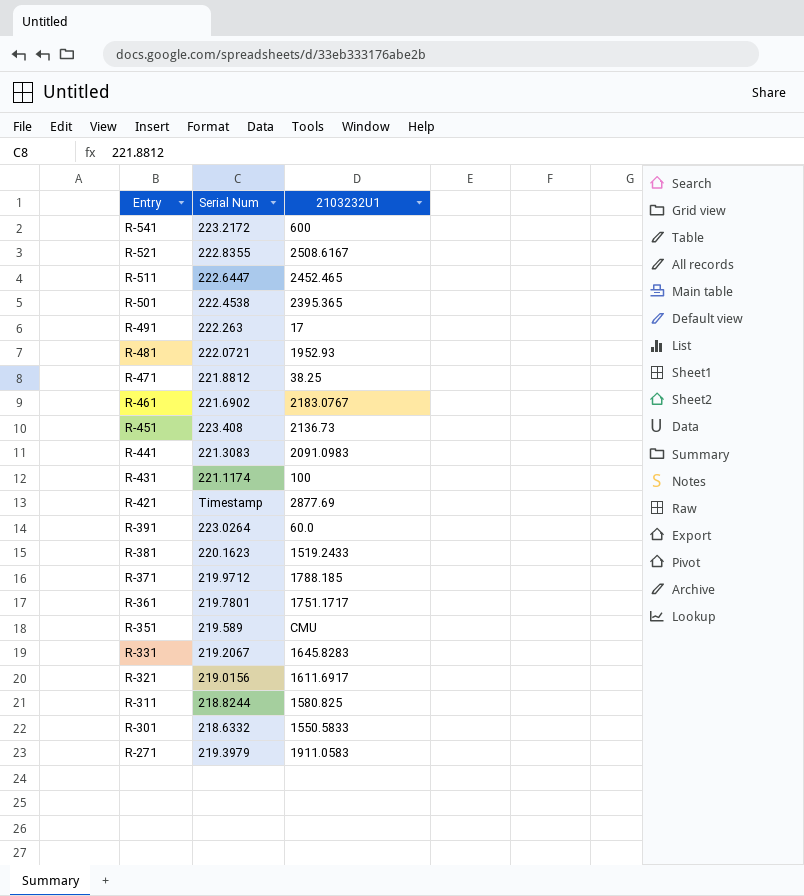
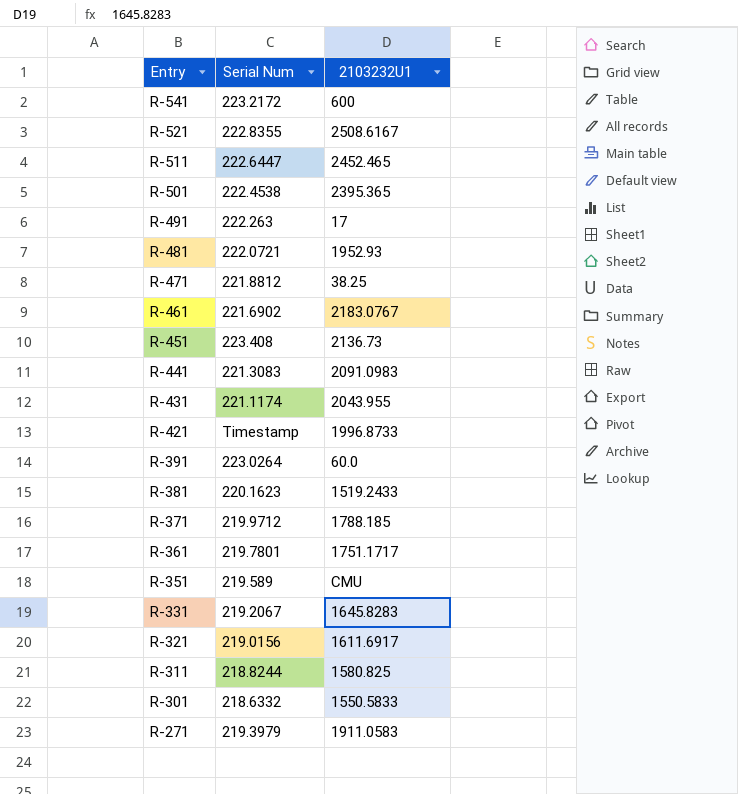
R-431 | 2103232U1: 100 -> 2043.955
R-421 | 2103232U1: 2877.69 -> 1996.8733

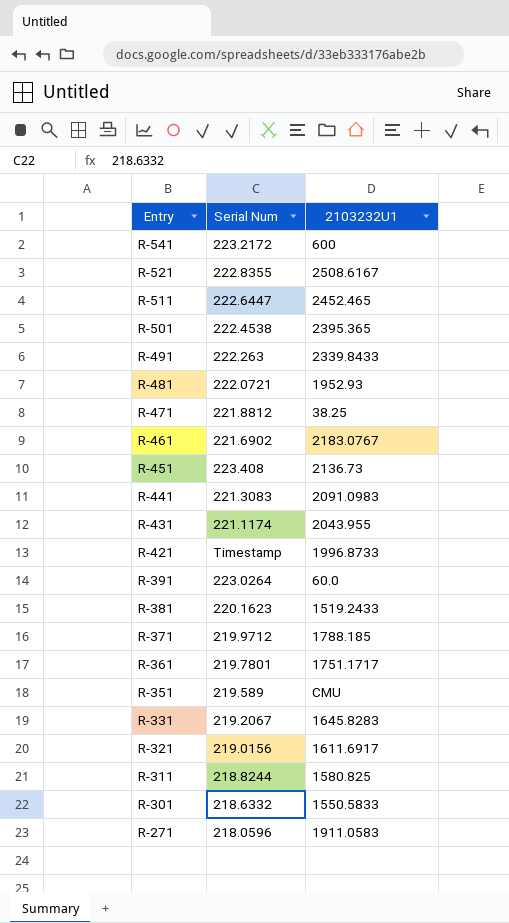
R-491 | 2103232U1: 17 -> 2339.8433
R-271 | Serial Num: 219.3979 -> 218.0596

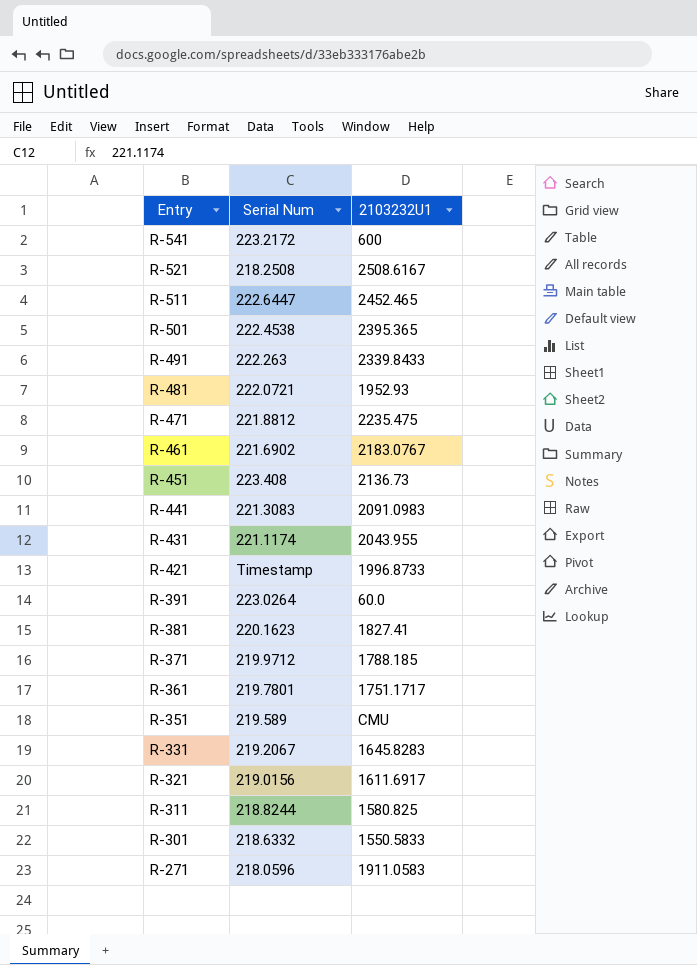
R-521 | Serial Num: 222.8355 -> 218.2508
R-471 | 2103232U1: 38.25 -> 2235.475
R-381 | 2103232U1: 1519.2433 -> 1827.41

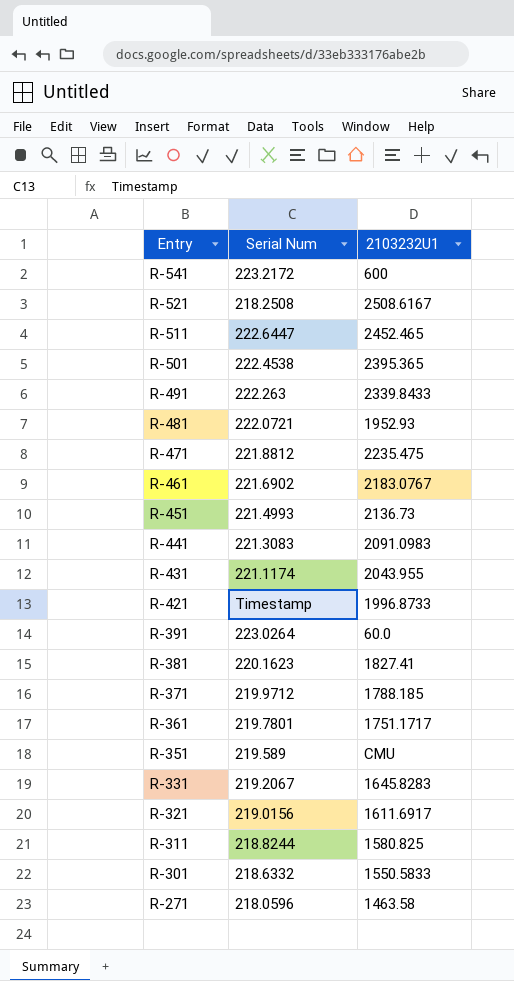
R-451 | Serial Num: 223.408 -> 221.4993
R-271 | 2103232U1: 1911.0583 -> 1463.58

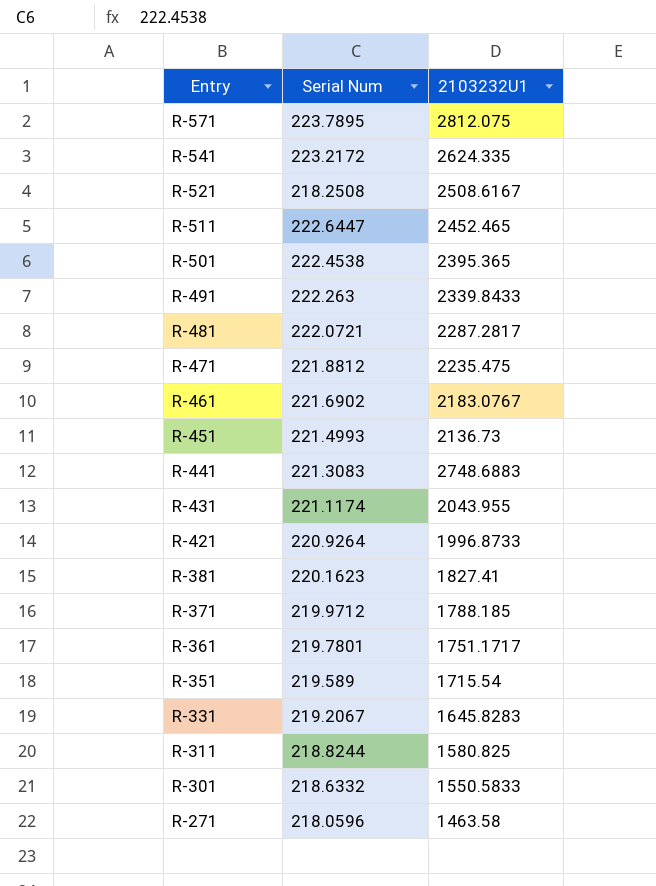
row R-391: 223.0264 | 60.0 -> none
row R-321: 219.0156 | 1611.6917 -> none
row R-571: none -> 223.7895 | 2812.075
R-541 | 2103232U1: 600 -> 2624.335
R-481 | 2103232U1: 1952.93 -> 2287.2817
R-441 | 2103232U1: 2091.0983 -> 2748.6883
R-421 | Serial Num: Timestamp -> 220.9264
R-351 | 2103232U1: CMU -> 1715.54

